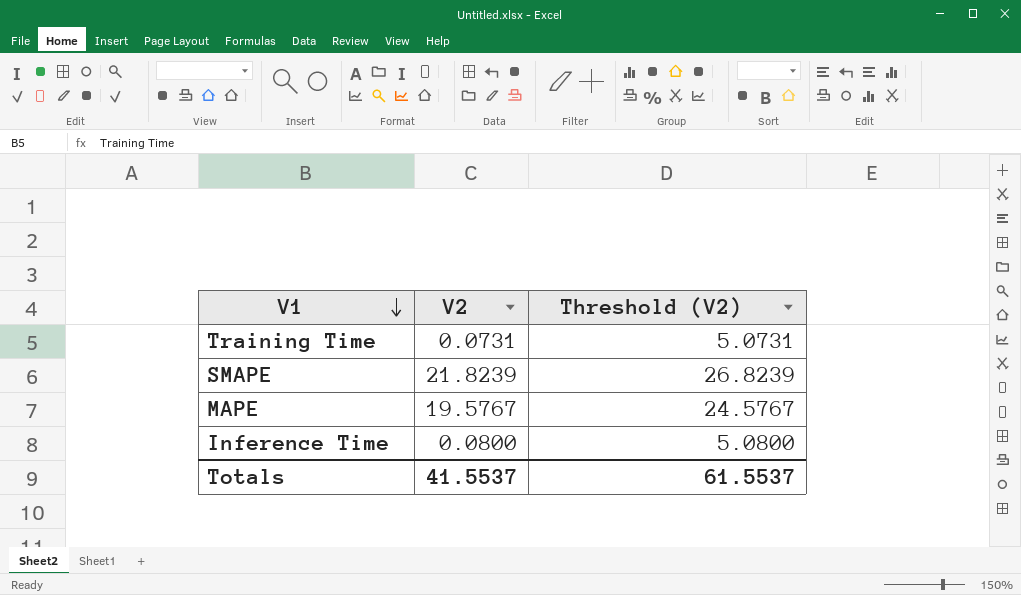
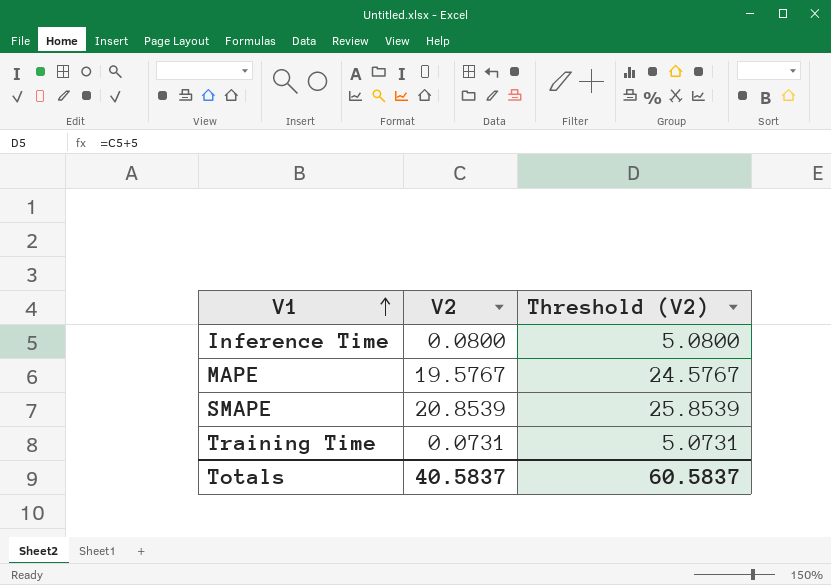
row order: V1 descending -> V1 ascending
SMAPE | V2: 21.8239 -> 20.8539
SMAPE | Threshold (V2): 26.8239 -> 25.8539
Totals | V2: 41.5537 -> 40.5837
Totals | Threshold (V2): 61.5537 -> 60.5837

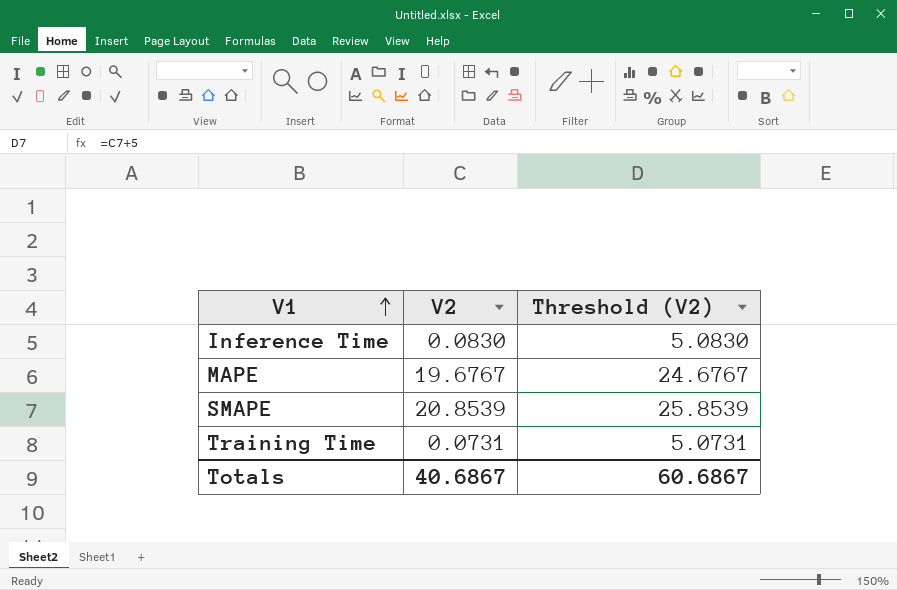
Inference Time | V2: 0.0800 -> 0.0830
Inference Time | Threshold (V2): 5.0800 -> 5.0830
MAPE | V2: 19.5767 -> 19.6767
MAPE | Threshold (V2): 24.5767 -> 24.6767
Totals | V2: 40.5837 -> 40.6867
Totals | Threshold (V2): 60.5837 -> 60.6867

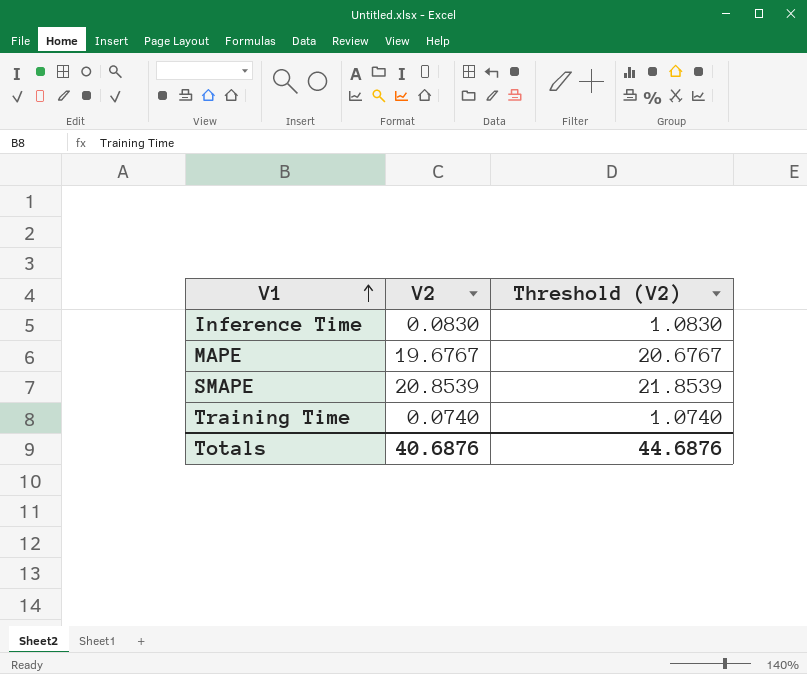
column Threshold (V2) | formula: [V2] + 5 -> [V2] + 1
Training Time | V2: 0.0731 -> 0.0740
Totals | V2: 40.6867 -> 40.6876
Totals | Threshold (V2): 60.6867 -> 44.6876

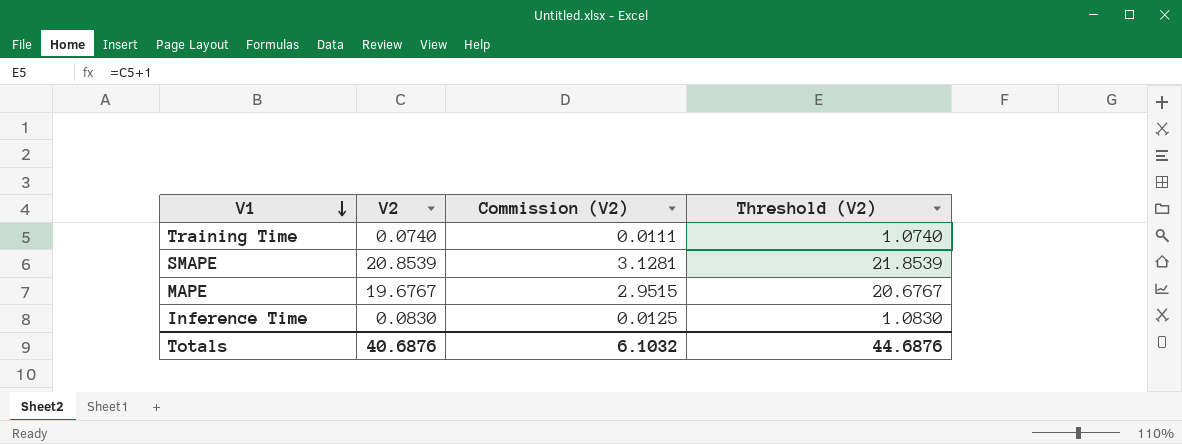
row order: V1 ascending -> V1 descending
column Commission (V2) | formula: none -> [V2] * 0.15

